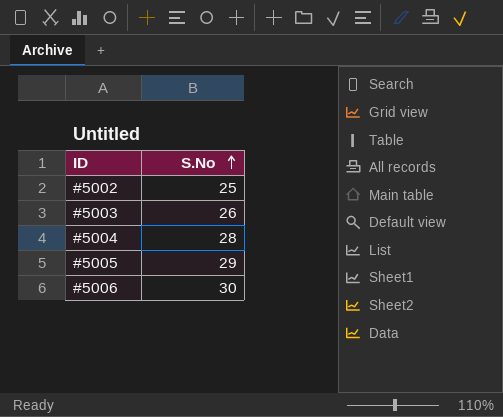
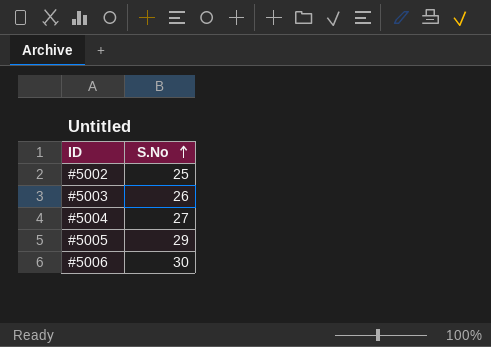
#5004 | S.No: 28 -> 27

